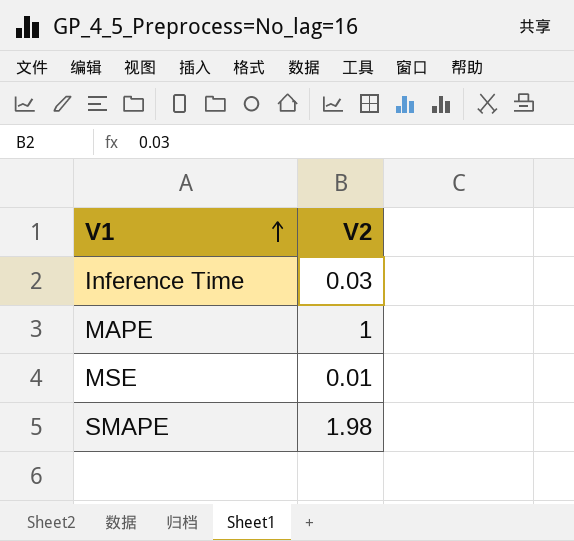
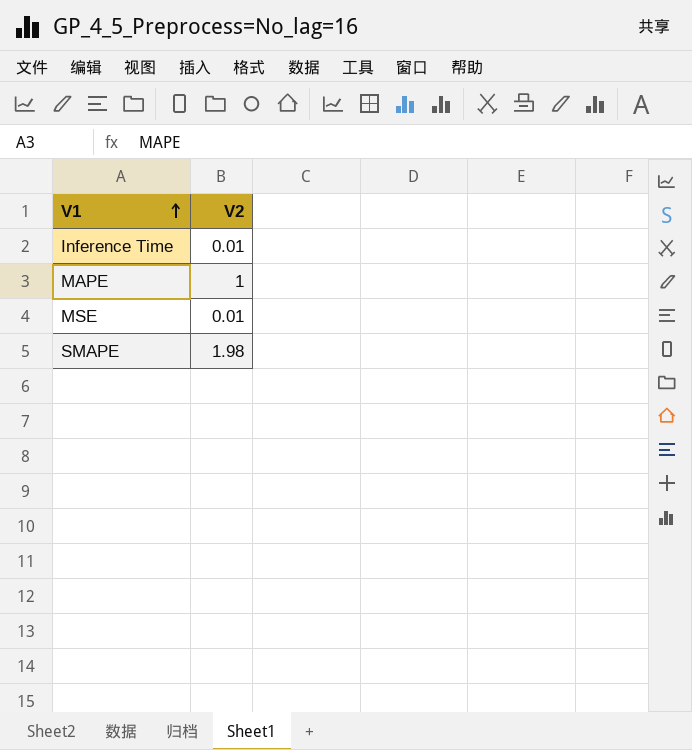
Inference Time | V2: 0.03 -> 0.01

